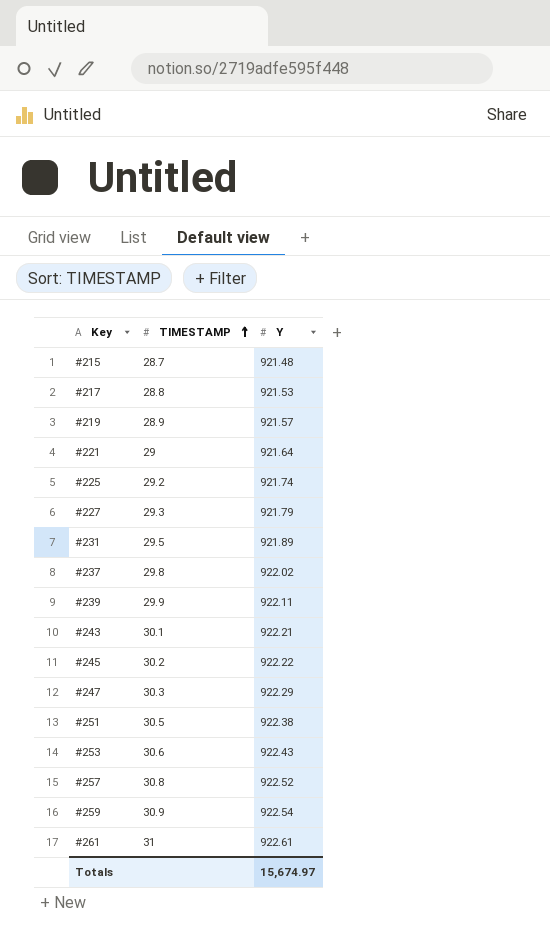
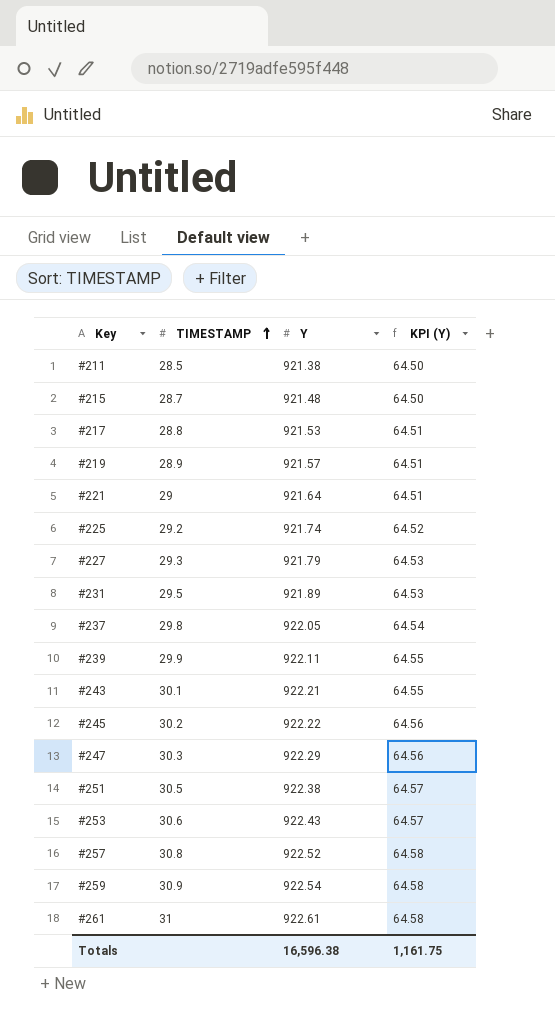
column KPI (Y) | formula: none -> [Y] * 0.07
row #211: none -> 28.5 | 921.38 | 64.50
#237 | Y: 922.02 -> 922.05
Totals | Y: 15,674.97 -> 16,596.38

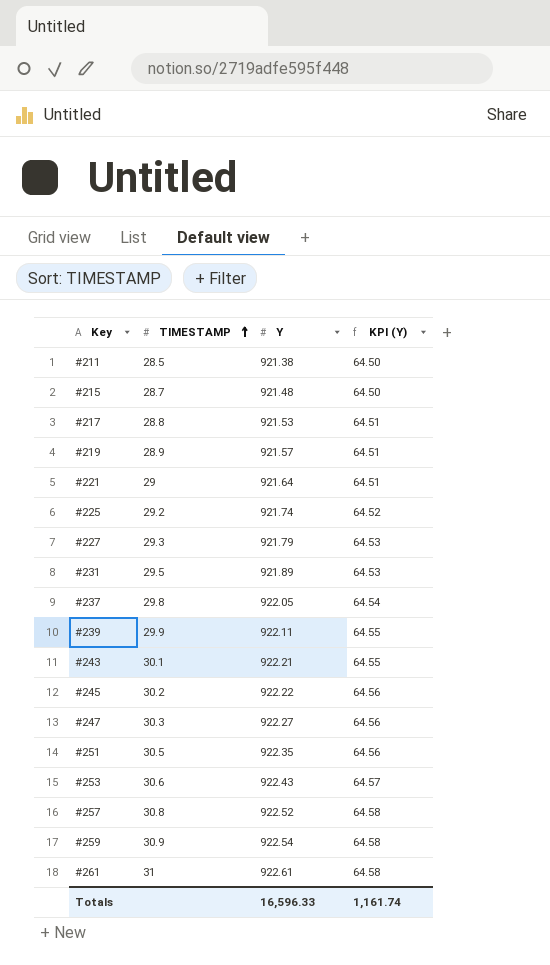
#247 | Y: 922.29 -> 922.27
#251 | Y: 922.38 -> 922.35
#251 | KPI (Y): 64.57 -> 64.56
Totals | Y: 16,596.38 -> 16,596.33
Totals | KPI (Y): 1,161.75 -> 1,161.74

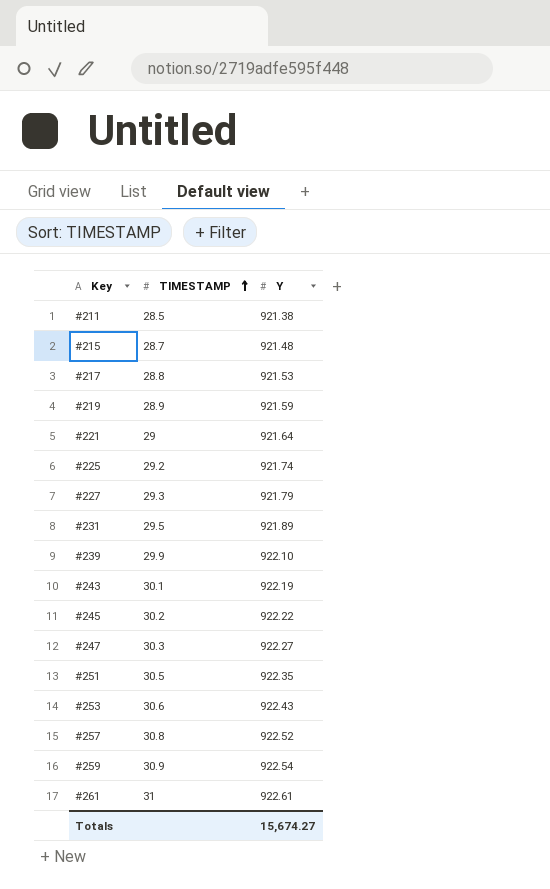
column KPI (Y) | formula: [Y] * 0.07 -> none
row #237: 29.8 | 922.05 | 64.54 -> none
#219 | Y: 921.57 -> 921.59
#239 | Y: 922.11 -> 922.10
#243 | Y: 922.21 -> 922.19
Totals | Y: 16,596.33 -> 15,674.27

